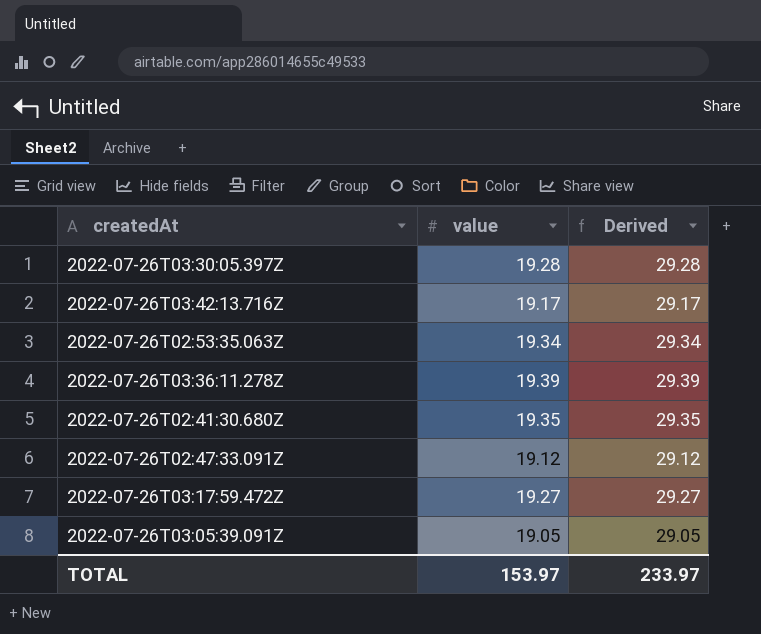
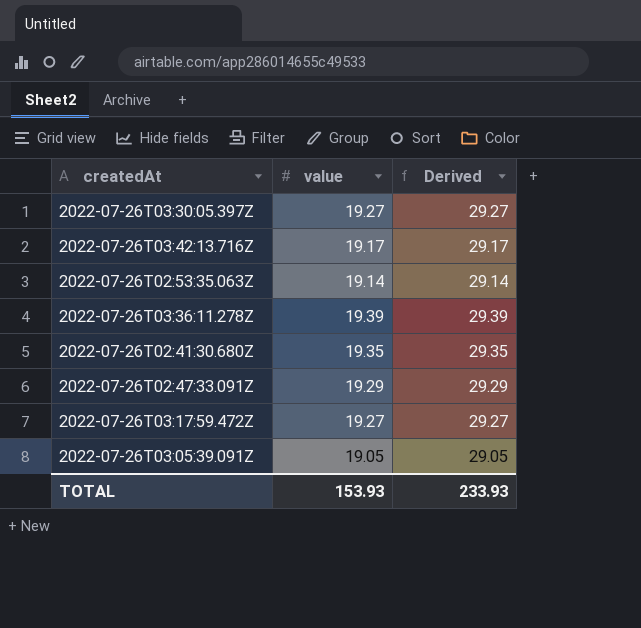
2022-07-26T03:30:05.397Z | value: 19.28 -> 19.27
2022-07-26T03:30:05.397Z | Derived: 29.28 -> 29.27
2022-07-26T02:53:35.063Z | value: 19.34 -> 19.14
2022-07-26T02:53:35.063Z | Derived: 29.34 -> 29.14
2022-07-26T02:47:33.091Z | value: 19.12 -> 19.29
2022-07-26T02:47:33.091Z | Derived: 29.12 -> 29.29
TOTAL | value: 153.97 -> 153.93
TOTAL | Derived: 233.97 -> 233.93

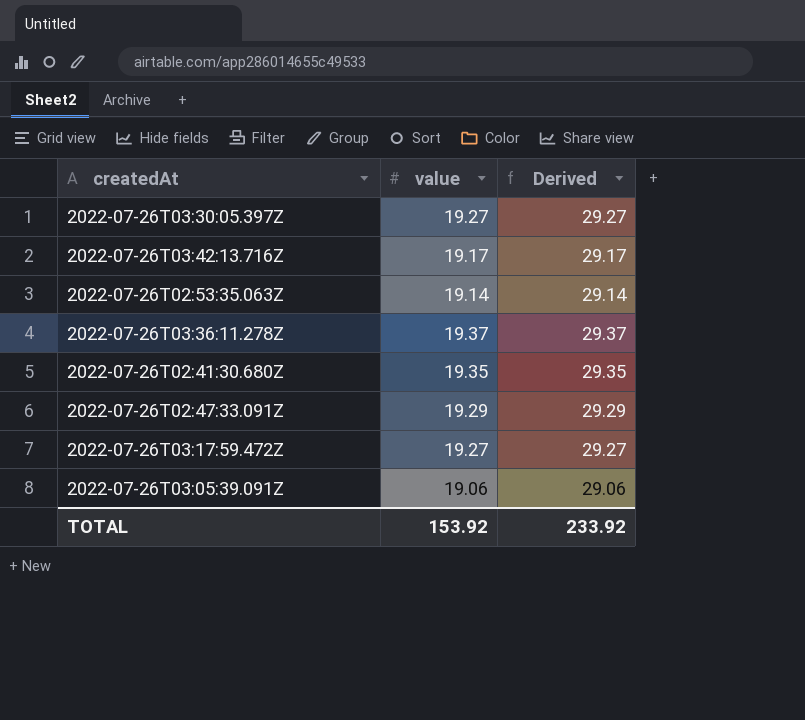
2022-07-26T03:36:11.278Z | value: 19.39 -> 19.37
2022-07-26T03:36:11.278Z | Derived: 29.39 -> 29.37
2022-07-26T03:05:39.091Z | value: 19.05 -> 19.06
2022-07-26T03:05:39.091Z | Derived: 29.05 -> 29.06
TOTAL | value: 153.93 -> 153.92
TOTAL | Derived: 233.93 -> 233.92

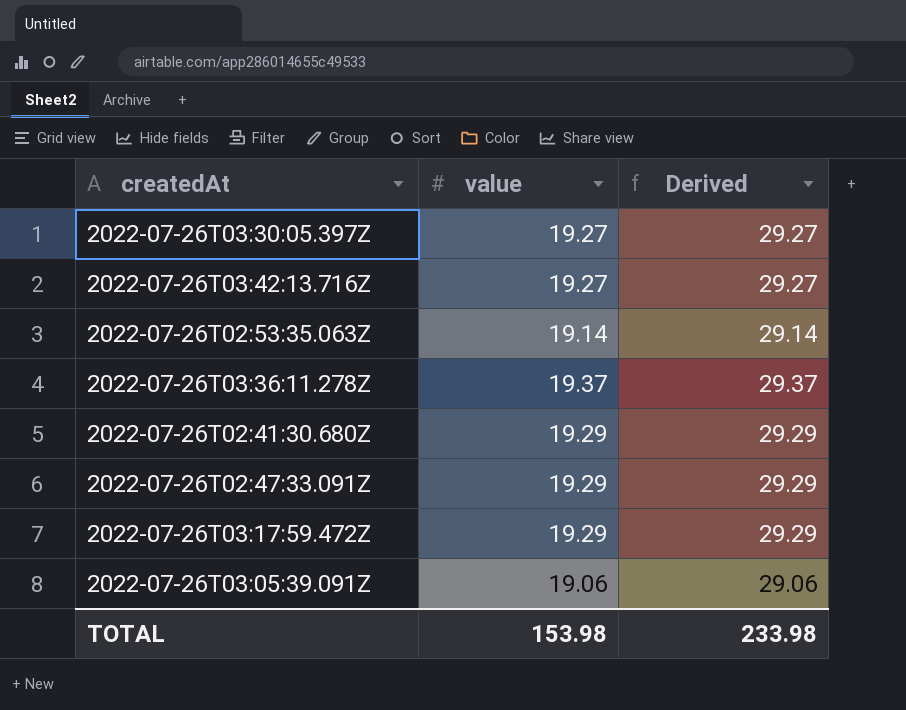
2022-07-26T03:42:13.716Z | value: 19.17 -> 19.27
2022-07-26T03:42:13.716Z | Derived: 29.17 -> 29.27
2022-07-26T02:41:30.680Z | value: 19.35 -> 19.29
2022-07-26T02:41:30.680Z | Derived: 29.35 -> 29.29
2022-07-26T03:17:59.472Z | value: 19.27 -> 19.29
2022-07-26T03:17:59.472Z | Derived: 29.27 -> 29.29
TOTAL | value: 153.92 -> 153.98
TOTAL | Derived: 233.92 -> 233.98

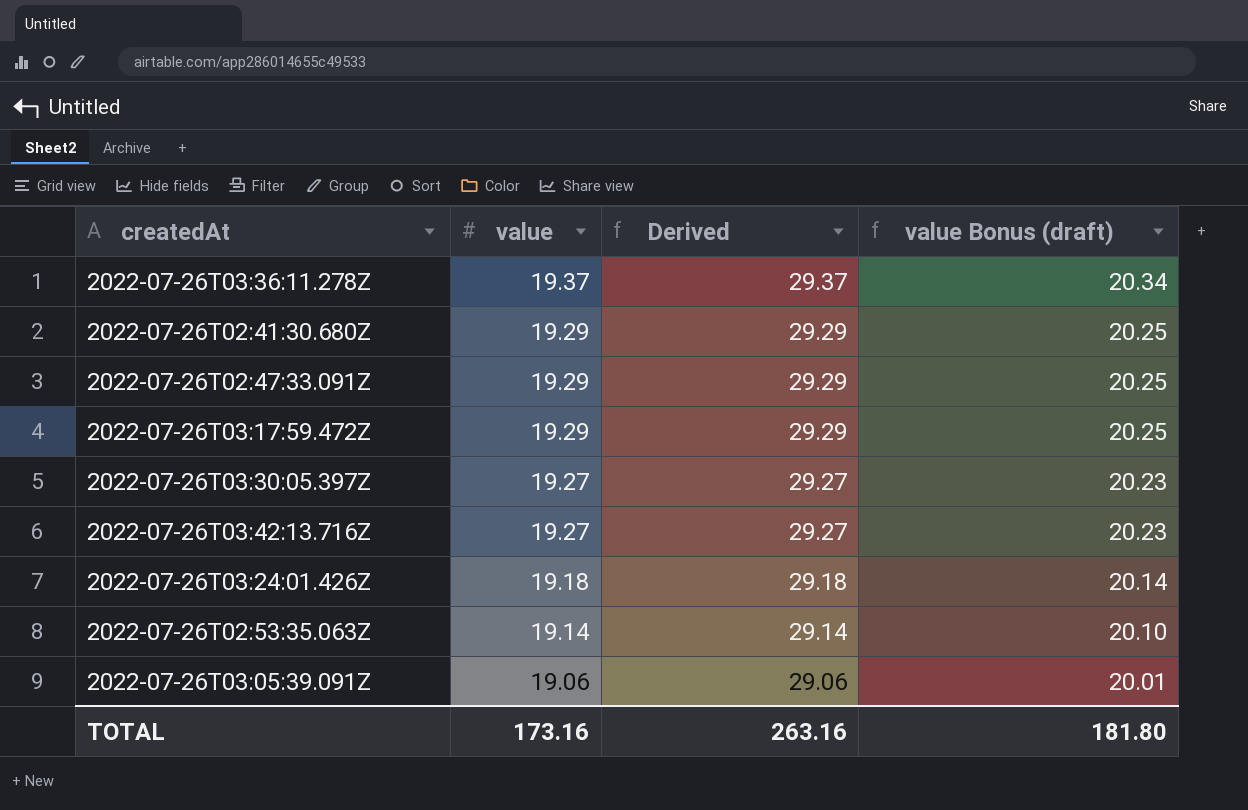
row order: none -> value descending
column value Bonus (draft) | formula: none -> [value] * 1.05
row 2022-07-26T03:24:01.426Z: none -> 19.18 | 29.18 | 20.14
TOTAL | value: 153.98 -> 173.16
TOTAL | Derived: 233.98 -> 263.16

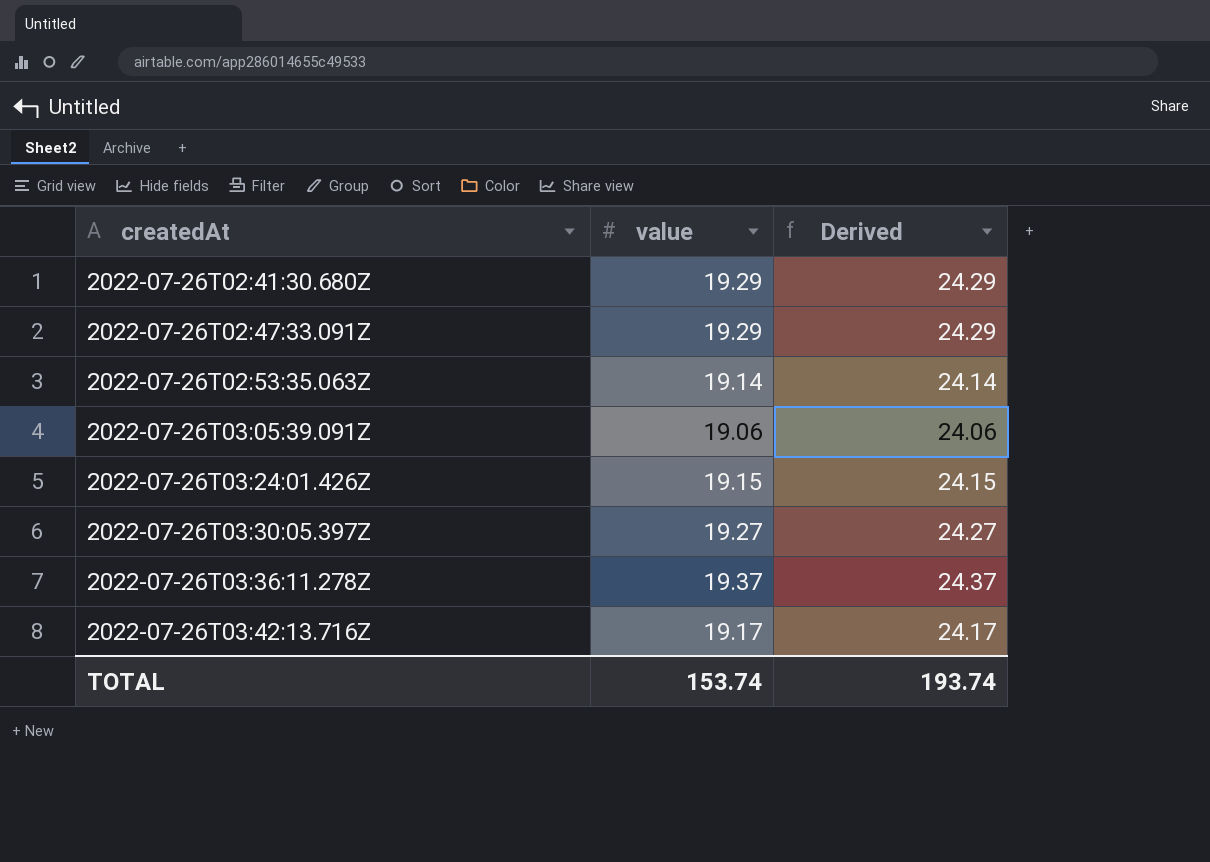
row order: value descending -> createdAt ascending
column value Bonus (draft) | formula: [value] * 1.05 -> none
column Derived | formula: [value] + 10 -> [value] + 5
row 2022-07-26T03:17:59.472Z: 19.29 | 29.29 | 20.25 -> none
2022-07-26T03:24:01.426Z | value: 19.18 -> 19.15
2022-07-26T03:42:13.716Z | value: 19.27 -> 19.17
TOTAL | value: 173.16 -> 153.74
TOTAL | Derived: 263.16 -> 193.74

